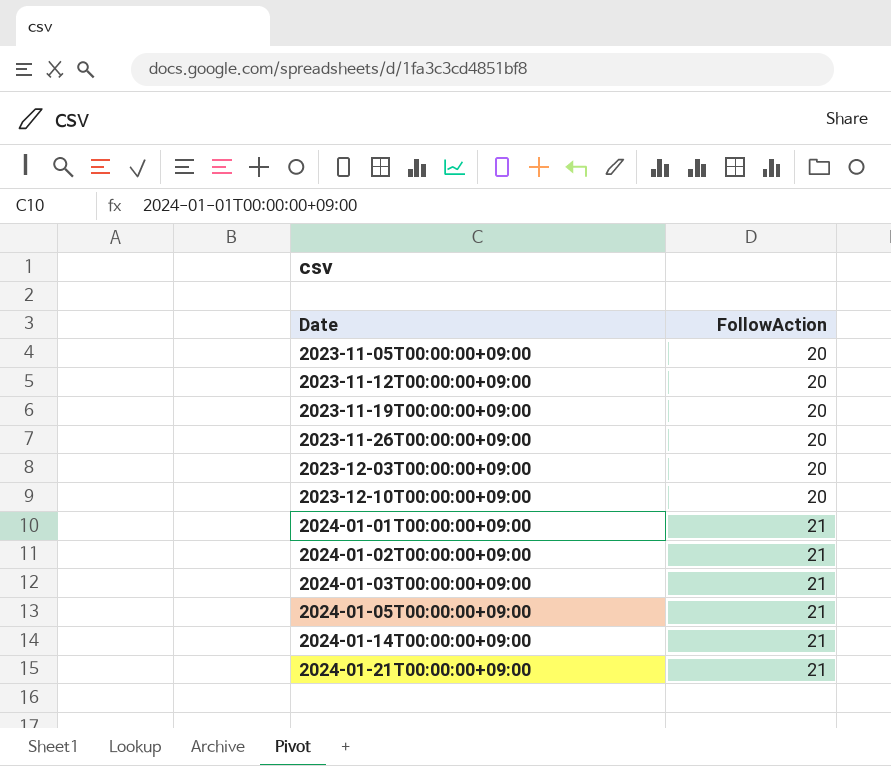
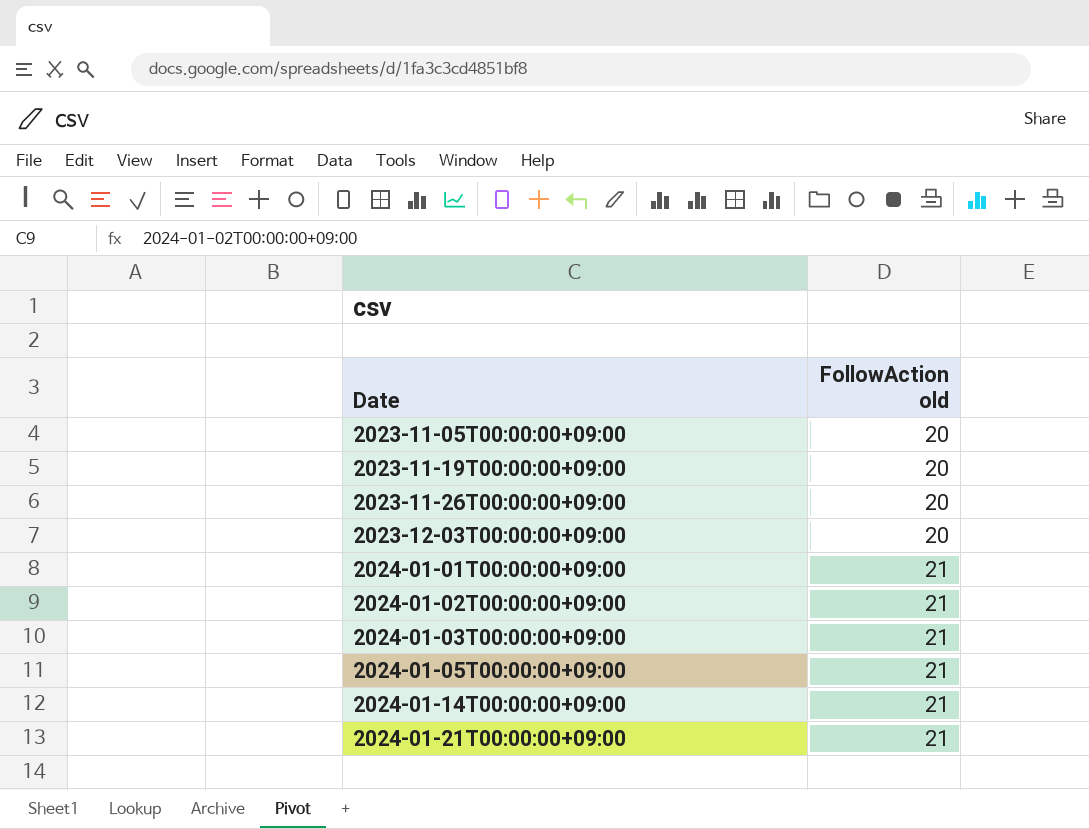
column name: FollowAction -> FollowAction old
row 2023-11-12T00:00:00+09:00: 20 -> none
row 2023-12-10T00:00:00+09:00: 20 -> none

